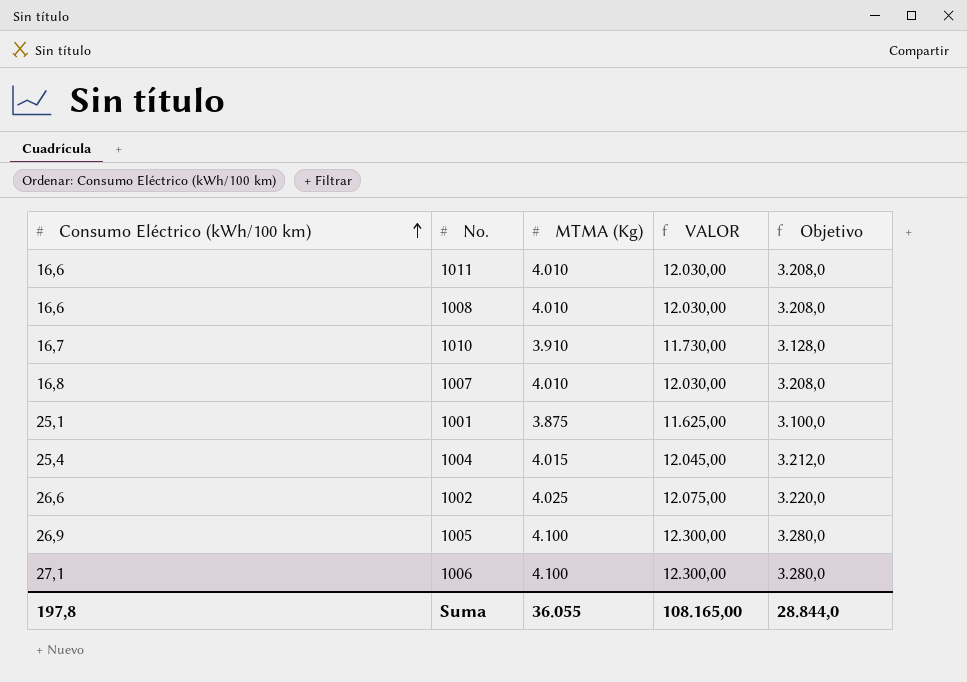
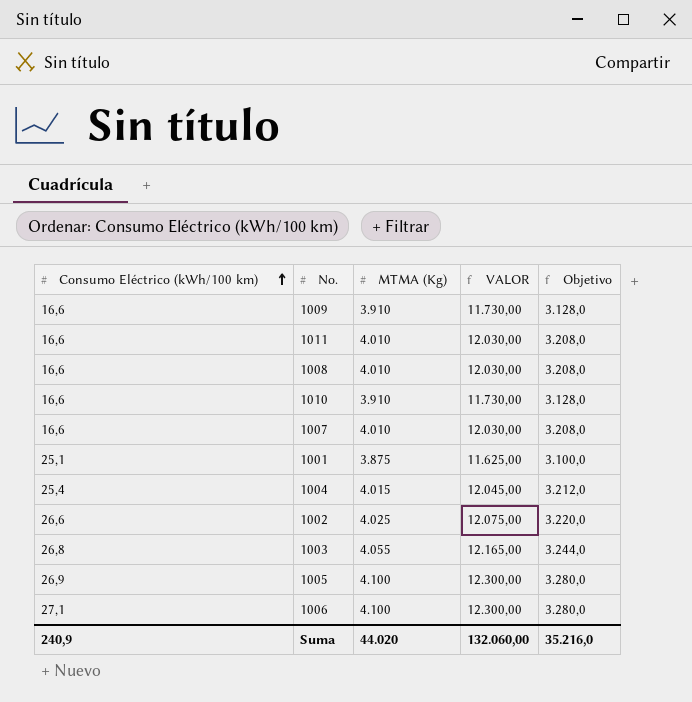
row 1009: none -> 16,6 | 3.910 | 11.730,00 | 3.128,0
1010 | Consumo Eléctrico (kWh/100 km): 16,7 -> 16,6
1007 | Consumo Eléctrico (kWh/100 km): 16,8 -> 16,6
row 1003: none -> 26,8 | 4.055 | 12.165,00 | 3.244,0
Suma | Consumo Eléctrico (kWh/100 km): 197,8 -> 240,9
Suma | MTMA (Kg): 36.055 -> 44.020
Suma | VALOR: 108.165,00 -> 132.060,00
Suma | Objetivo: 28.844,0 -> 35.216,0

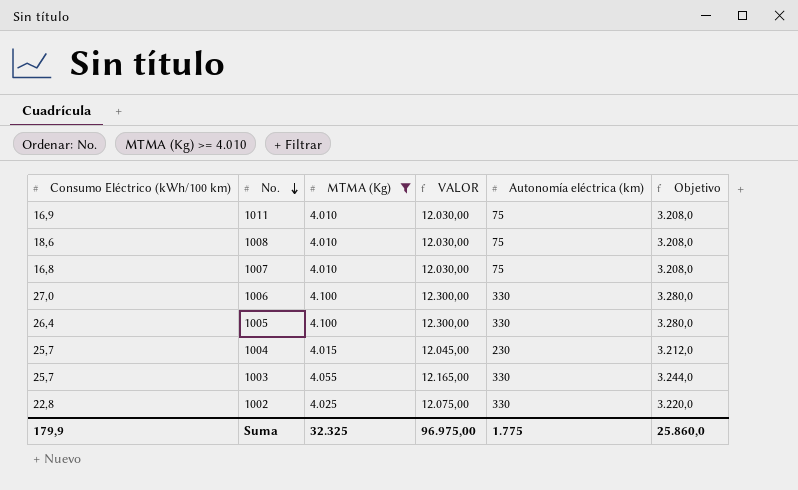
filter: none -> MTMA (Kg) >= 4.010
row order: Consumo Eléctrico (kWh/100 km) ascending -> No. descending
column Autonomía eléctrica (km) | position: none -> 5
1011 | Consumo Eléctrico (kWh/100 km): 16,6 -> 16,9
1008 | Consumo Eléctrico (kWh/100 km): 16,6 -> 18,6
1007 | Consumo Eléctrico (kWh/100 km): 16,6 -> 16,8
1006 | Consumo Eléctrico (kWh/100 km): 27,1 -> 27,0
1005 | Consumo Eléctrico (kWh/100 km): 26,9 -> 26,4
1004 | Consumo Eléctrico (kWh/100 km): 25,4 -> 25,7
1003 | Consumo Eléctrico (kWh/100 km): 26,8 -> 25,7
1002 | Consumo Eléctrico (kWh/100 km): 26,6 -> 22,8
Suma | Consumo Eléctrico (kWh/100 km): 240,9 -> 179,9
Suma | MTMA (Kg): 44.020 -> 32.325
Suma | VALOR: 132.060,00 -> 96.975,00
Suma | Objetivo: 35.216,0 -> 25.860,0

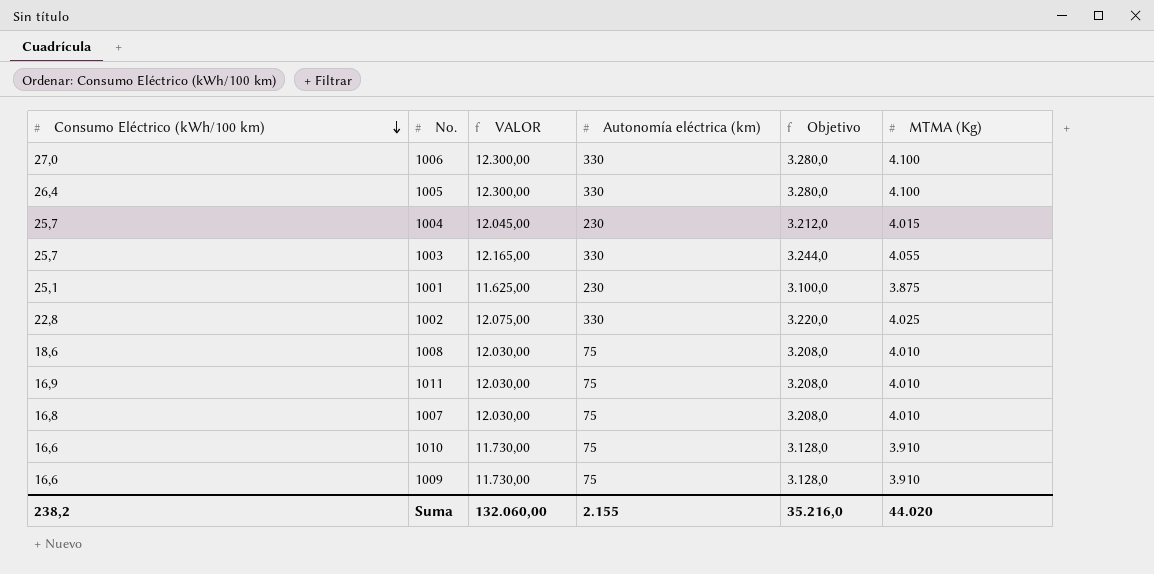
filter: MTMA (Kg) >= 4.010 -> none
row order: No. descending -> Consumo Eléctrico (kWh/100 km) descending
column MTMA (Kg) | position: 3 -> 6
Suma | Consumo Eléctrico (kWh/100 km): 179,9 -> 238,2
Suma | VALOR: 96.975,00 -> 132.060,00
Suma | Autonomía eléctrica (km): 1.775 -> 2.155
Suma | Objetivo: 25.860,0 -> 35.216,0
Suma | MTMA (Kg): 32.325 -> 44.020

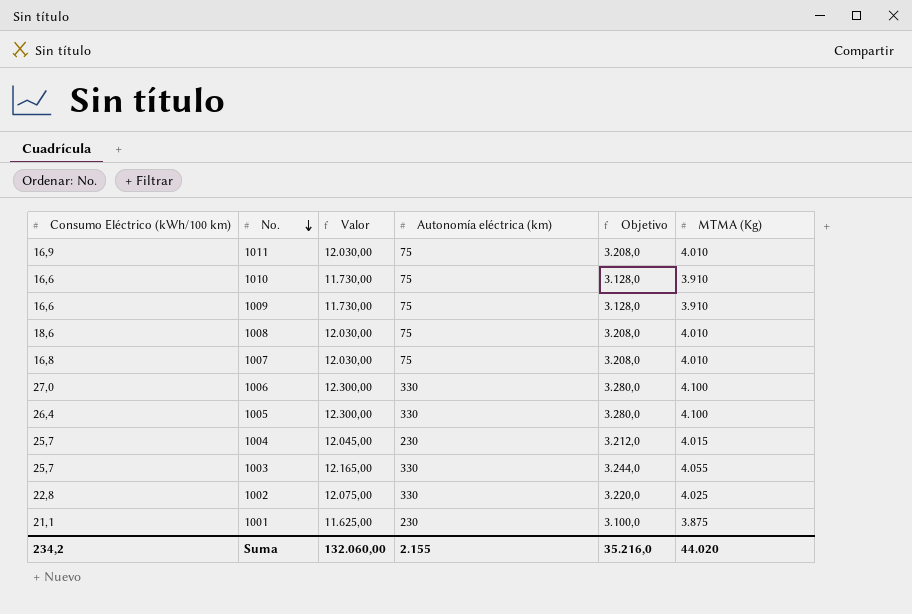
row order: Consumo Eléctrico (kWh/100 km) descending -> No. descending
column name: VALOR -> Valor
1001 | Consumo Eléctrico (kWh/100 km): 25,1 -> 21,1
Suma | Consumo Eléctrico (kWh/100 km): 238,2 -> 234,2

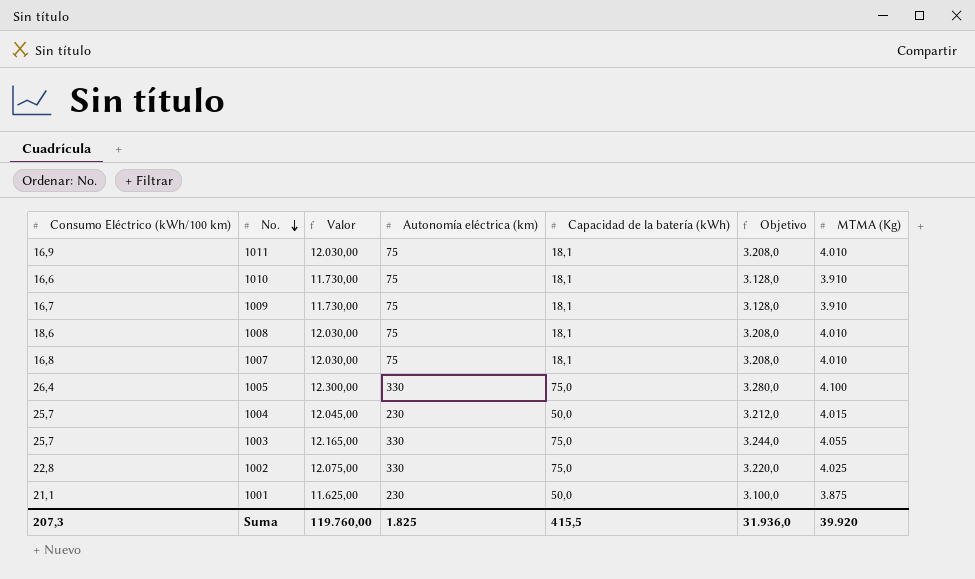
column Capacidad de la batería (kWh) | position: none -> 5
row 1006: 27,0 | 12.300,00 | 330 | 3.280,0 | 4.100 -> none
1009 | Consumo Eléctrico (kWh/100 km): 16,6 -> 16,7
Suma | Consumo Eléctrico (kWh/100 km): 234,2 -> 207,3
Suma | Valor: 132.060,00 -> 119.760,00
Suma | Autonomía eléctrica (km): 2.155 -> 1.825
Suma | Objetivo: 35.216,0 -> 31.936,0
Suma | MTMA (Kg): 44.020 -> 39.920

